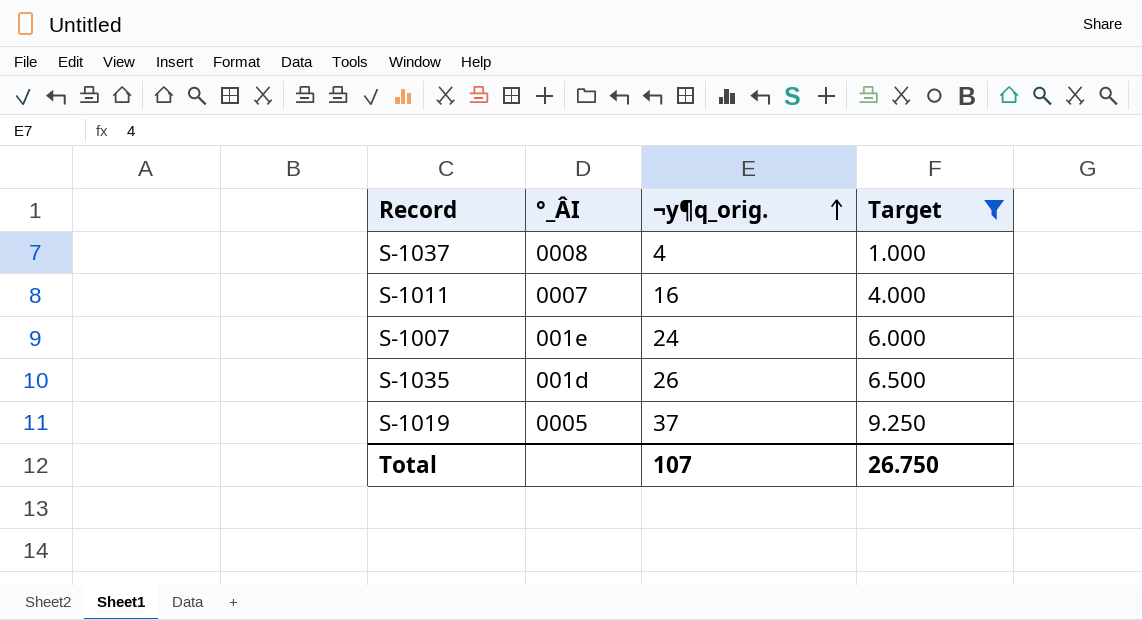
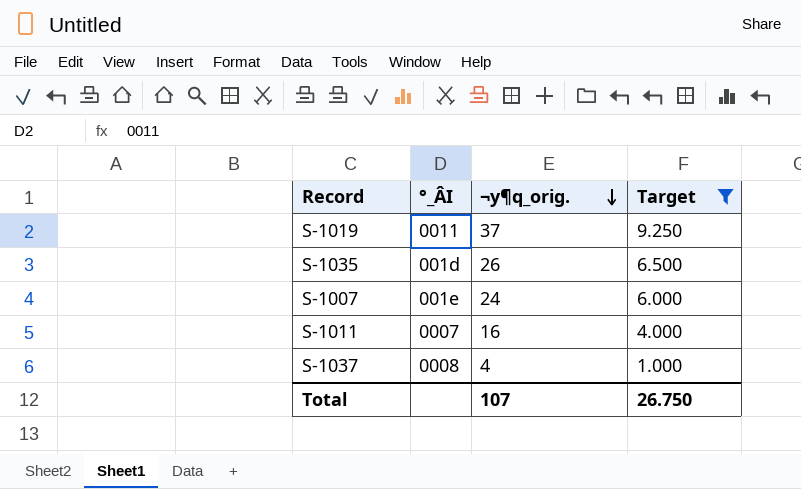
row order: ¬y¶q_orig. ascending -> ¬y¶q_orig. descending
S-1019 | °_ÂI: 0005 -> 0011

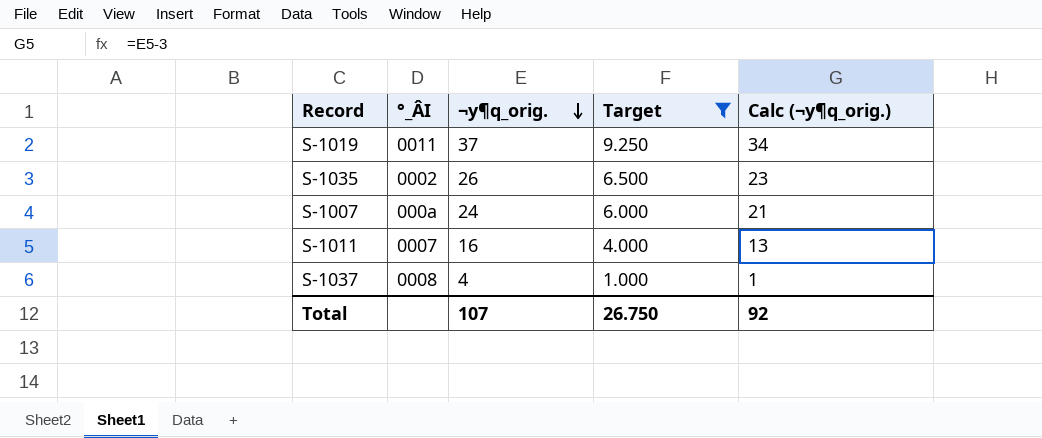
column Calc (¬y¶q_orig.) | formula: none -> [¬y¶q_orig.] - 3
S-1035 | °_ÂI: 001d -> 0002
S-1007 | °_ÂI: 001e -> 000a

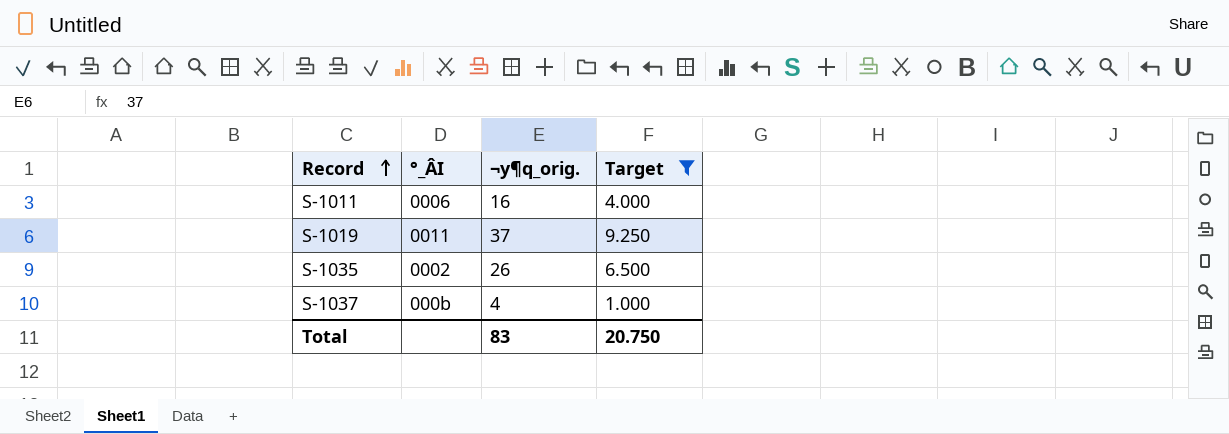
row order: ¬y¶q_orig. descending -> Record ascending
column Calc (¬y¶q_orig.) | formula: [¬y¶q_orig.] - 3 -> none
row S-1007: 000a | 24 | 6.000 | 21 -> none
S-1011 | °_ÂI: 0007 -> 0006
S-1037 | °_ÂI: 0008 -> 000b
Total | ¬y¶q_orig.: 107 -> 83
Total | Target: 26.750 -> 20.750

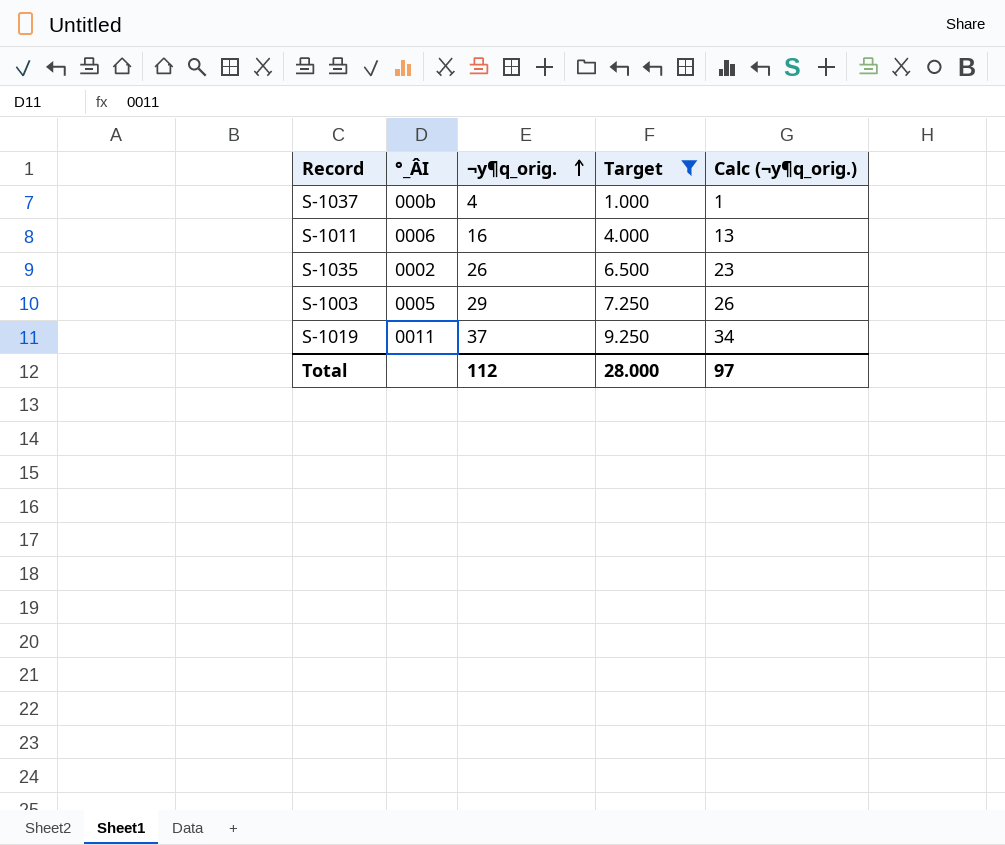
row order: Record ascending -> ¬y¶q_orig. ascending
column Calc (¬y¶q_orig.) | formula: none -> [¬y¶q_orig.] - 3
row S-1003: none -> 0005 | 29 | 7.250 | 26
Total | ¬y¶q_orig.: 83 -> 112
Total | Target: 20.750 -> 28.000

